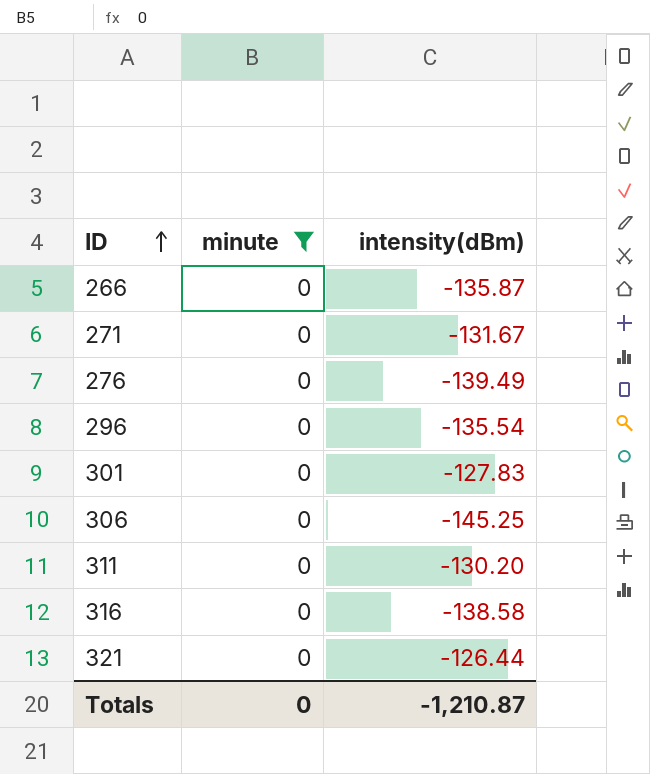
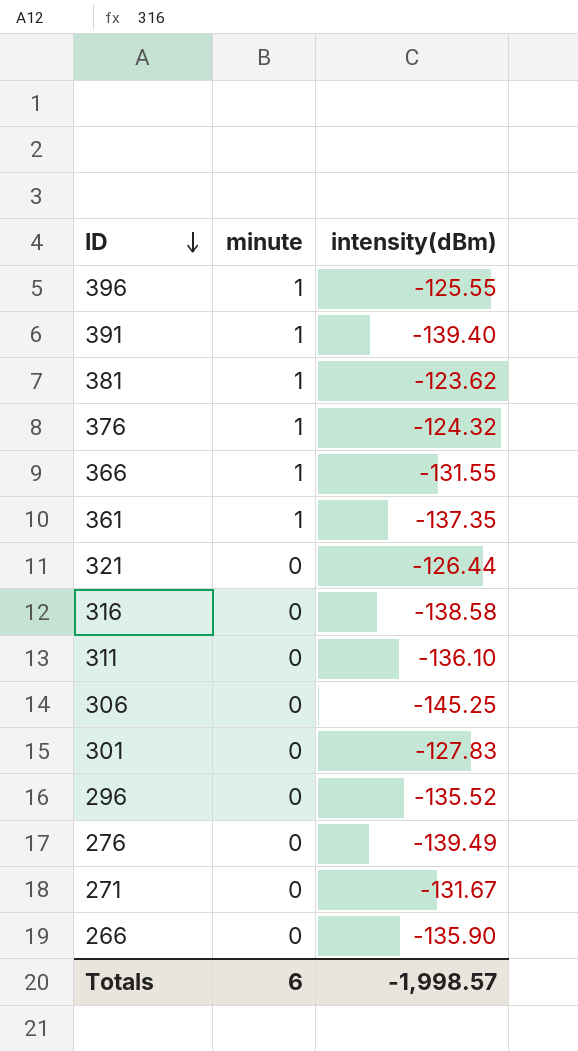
filter: minute = 0 -> none
row order: ID ascending -> ID descending
311 | intensity(dBm): -130.20 -> -136.10
296 | intensity(dBm): -135.54 -> -135.52
266 | intensity(dBm): -135.87 -> -135.90
Totals | minute: 0 -> 6
Totals | intensity(dBm): -1,210.87 -> -1,998.57

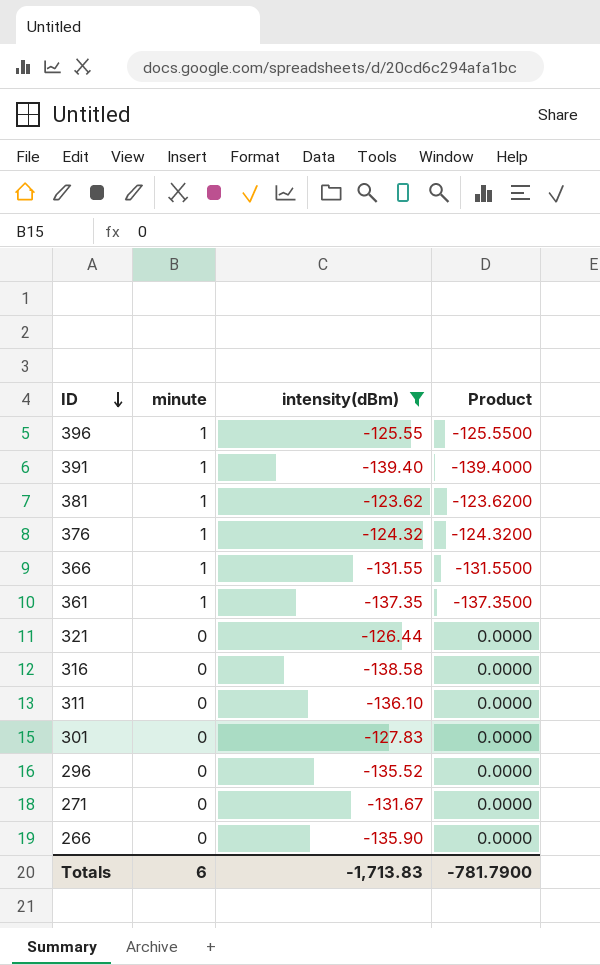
filter: none -> intensity(dBm) >= -139.40
column Product | formula: none -> [minute] * [intensity(dBm)]
Totals | intensity(dBm): -1,998.57 -> -1,713.83

